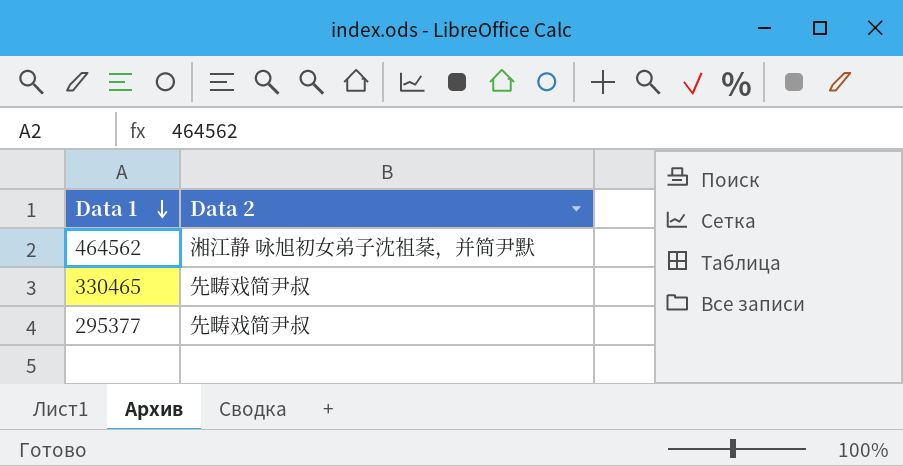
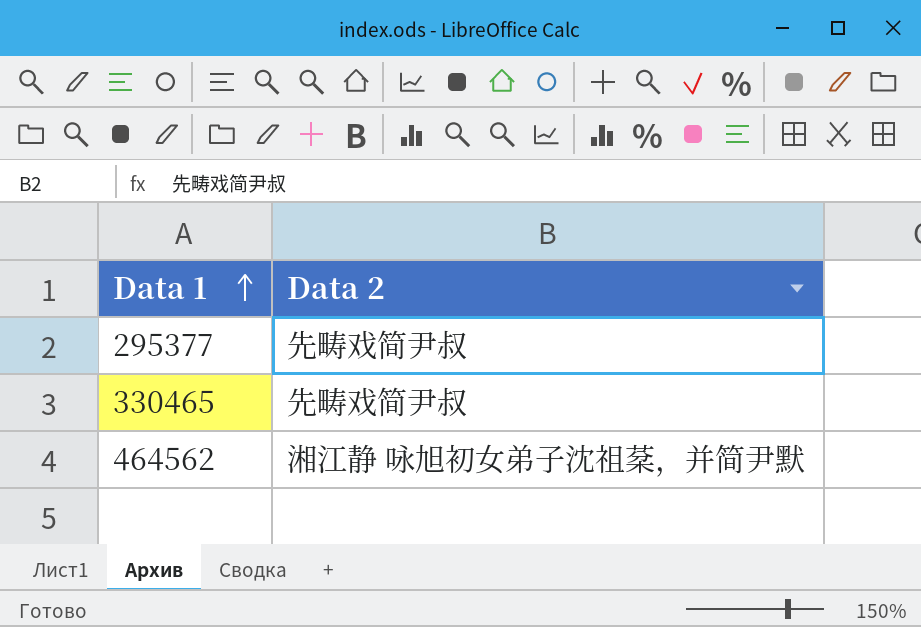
row order: Data 1 descending -> Data 1 ascending

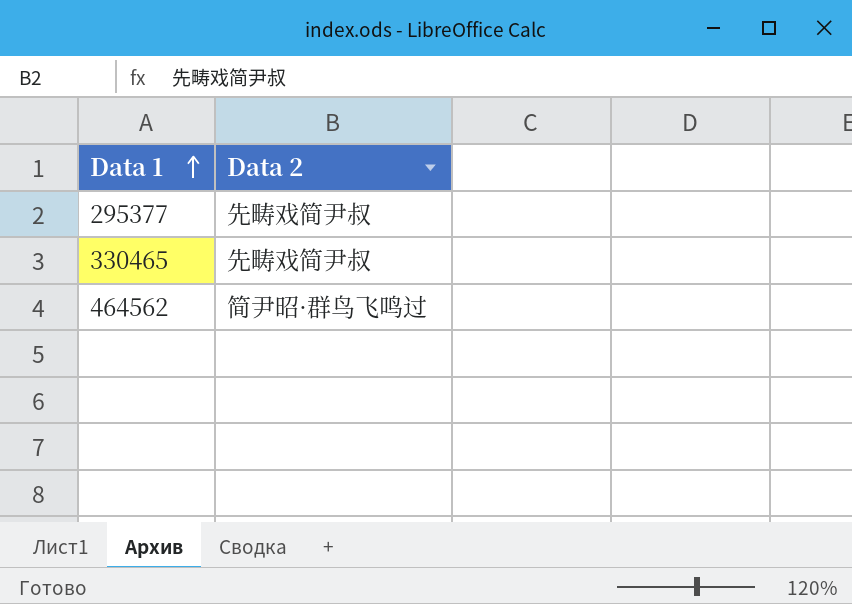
464562 | Data 2: 湘江静 咏旭初女弟子沈祖棻，并简尹默 -> 简尹昭·群鸟飞鸣过

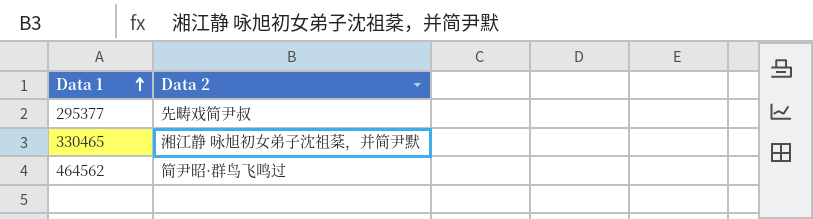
330465 | Data 2: 先畴戏简尹叔 -> 湘江静 咏旭初女弟子沈祖棻，并简尹默

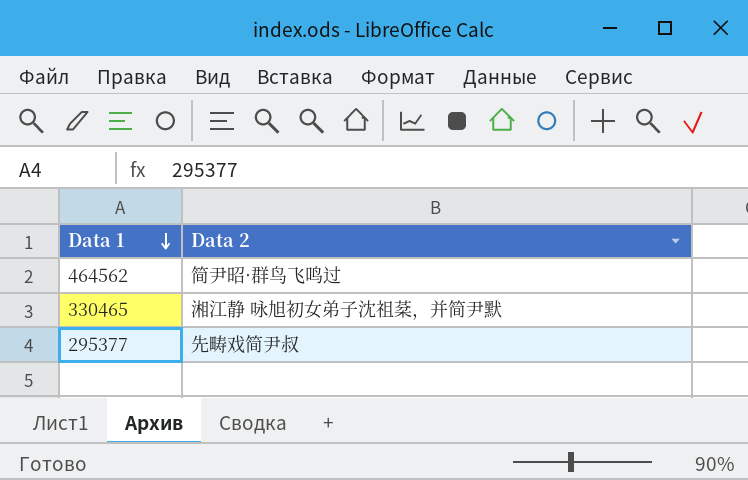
row order: Data 1 ascending -> Data 1 descending

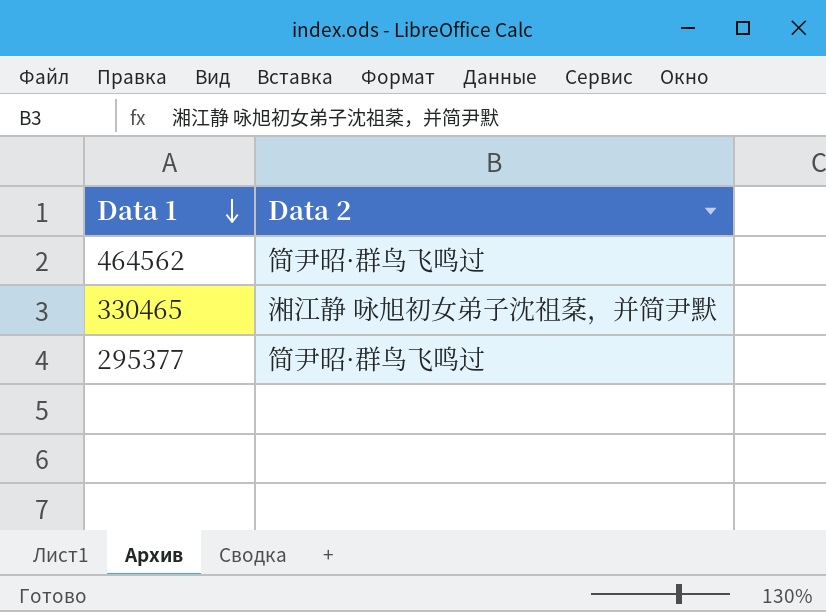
295377 | Data 2: 先畴戏简尹叔 -> 简尹昭·群鸟飞鸣过

